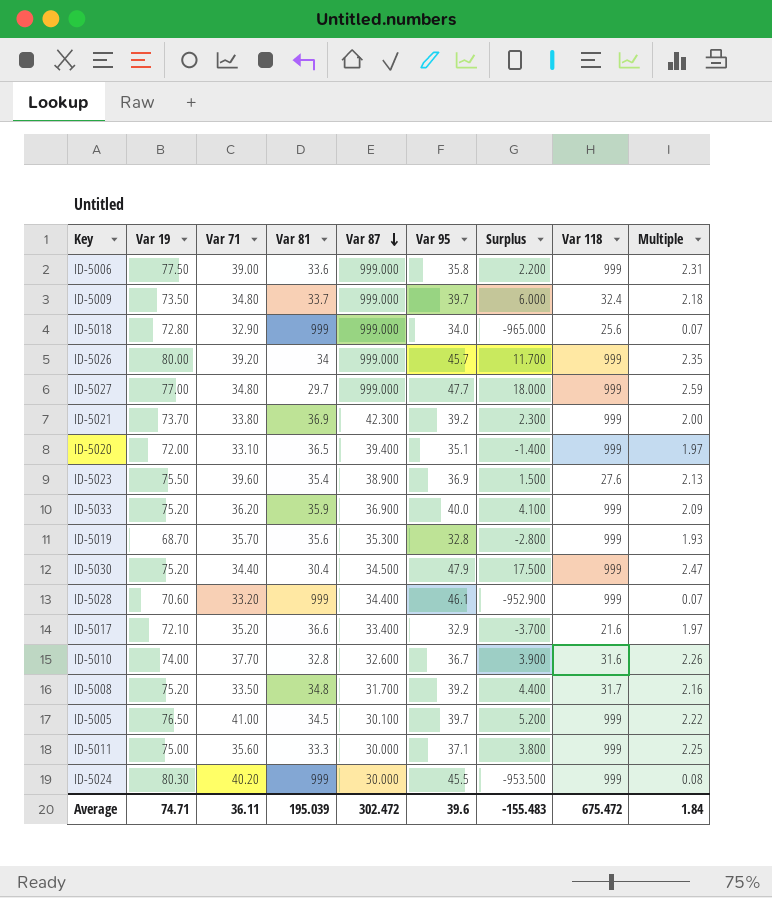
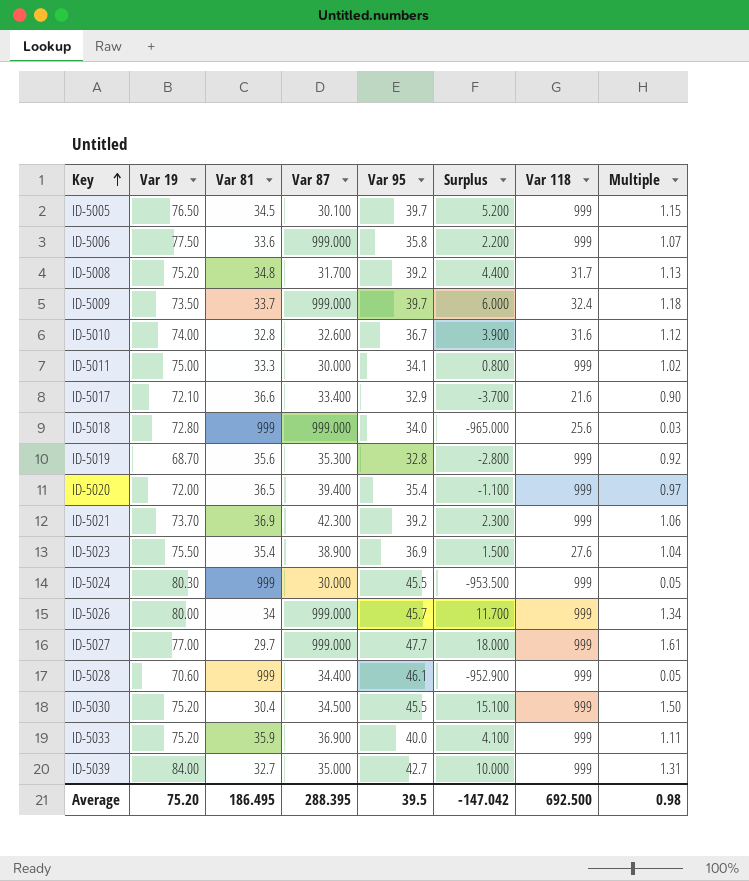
row order: Var 87 descending -> Key ascending
column Var 71 | position: 3 -> none
column Multiple | formula: [Var 19] / [Var 81] -> [Var 95] / [Var 81]
ID-5011 | Var 95: 37.1 -> 34.1
ID-5011 | Surplus: 3.800 -> 0.800
ID-5020 | Var 95: 35.1 -> 35.4
ID-5020 | Surplus: -1.400 -> -1.100
ID-5030 | Var 95: 47.9 -> 45.5
ID-5030 | Surplus: 17.500 -> 15.100
row ID-5039: none -> 84.00 | 32.7 | 35.000 | 42.7 | 10.000 | 999 | 1.31
Average | Var 19: 74.71 -> 75.20
Average | Var 81: 195.039 -> 186.495
Average | Var 87: 302.472 -> 288.395
Average | Var 95: 39.6 -> 39.5
Average | Surplus: -155.483 -> -147.042
Average | Var 118: 675.472 -> 692.500
Average | Multiple: 1.84 -> 0.98

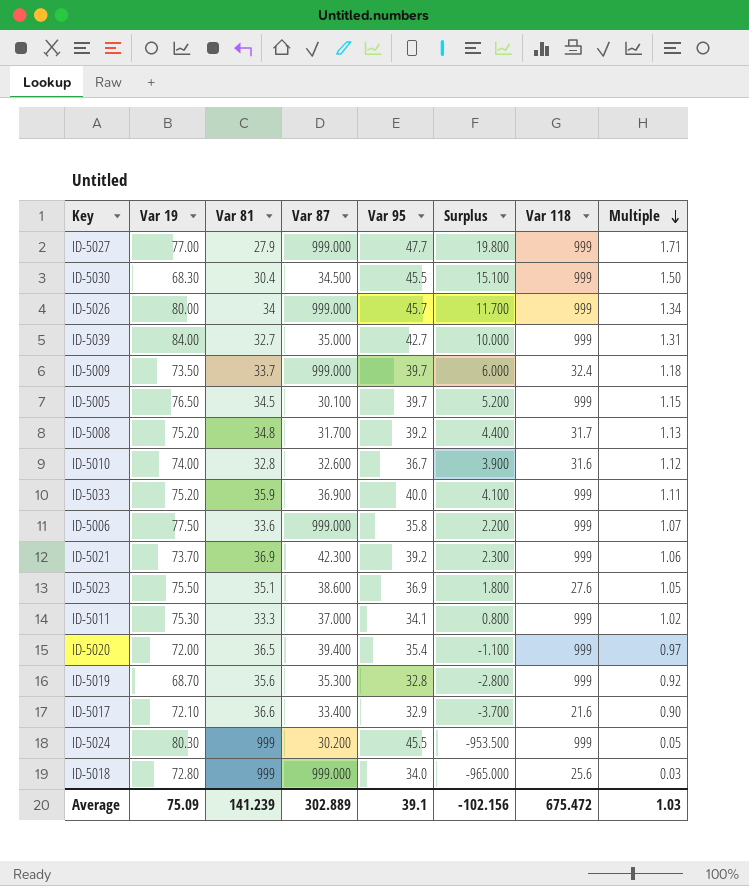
row order: Key ascending -> Multiple descending
row ID-5028: 70.60 | 999 | 34.400 | 46.1 | -952.900 | 999 | 0.05 -> none
ID-5027 | Var 81: 29.7 -> 27.9
ID-5027 | Surplus: 18.000 -> 19.800
ID-5027 | Multiple: 1.61 -> 1.71
ID-5030 | Var 19: 75.20 -> 68.30
ID-5023 | Var 81: 35.4 -> 35.1
ID-5023 | Var 87: 38.900 -> 38.600
ID-5023 | Surplus: 1.500 -> 1.800
ID-5023 | Multiple: 1.04 -> 1.05
ID-5011 | Var 19: 75.00 -> 75.30
ID-5011 | Var 87: 30.000 -> 37.000
ID-5024 | Var 87: 30.000 -> 30.200
Average | Var 19: 75.20 -> 75.09
Average | Var 81: 186.495 -> 141.239
Average | Var 87: 288.395 -> 302.889
Average | Var 95: 39.5 -> 39.1
Average | Surplus: -147.042 -> -102.156
Average | Var 118: 692.500 -> 675.472
Average | Multiple: 0.98 -> 1.03

